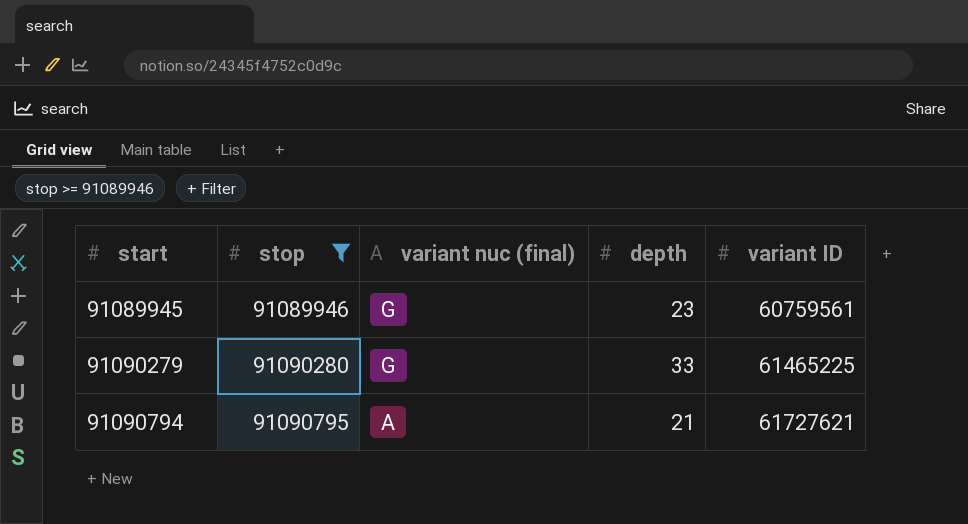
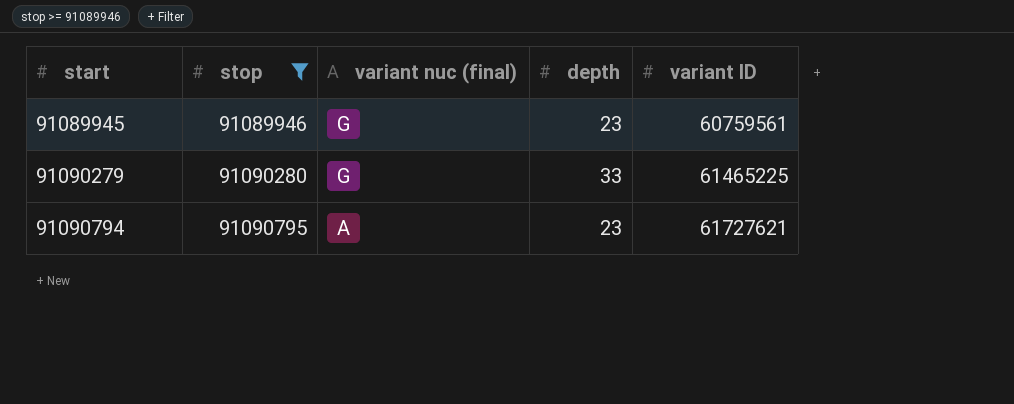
91090794 | depth: 21 -> 23

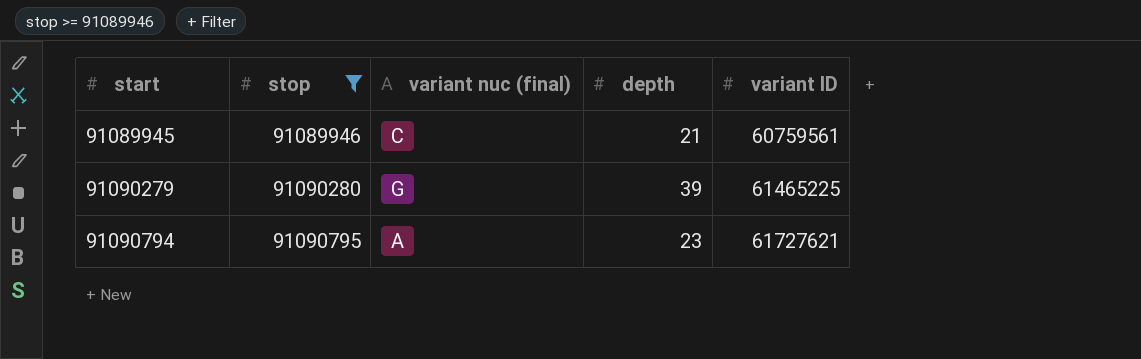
91089945 | variant nuc (final): G -> C
91089945 | depth: 23 -> 21
91090279 | depth: 33 -> 39

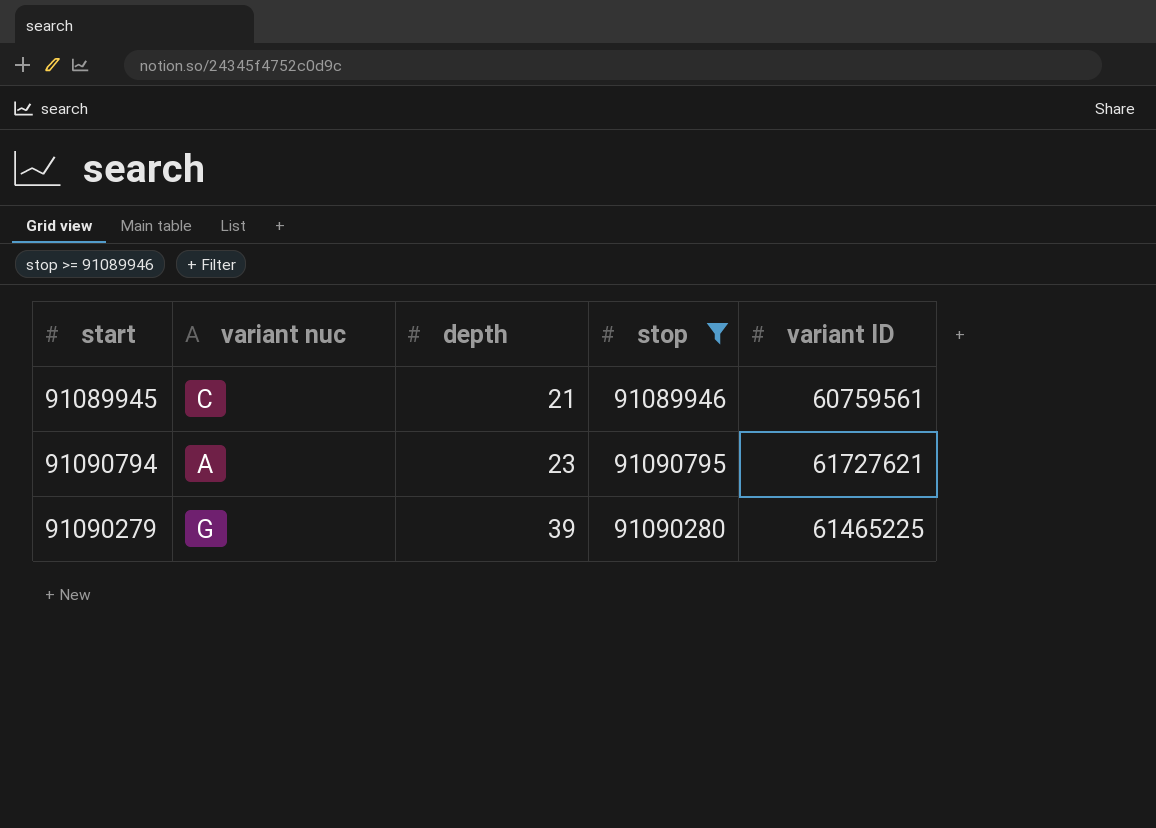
row order: start ascending -> depth ascending
column name: variant nuc (final) -> variant nuc
column stop | position: 2 -> 4

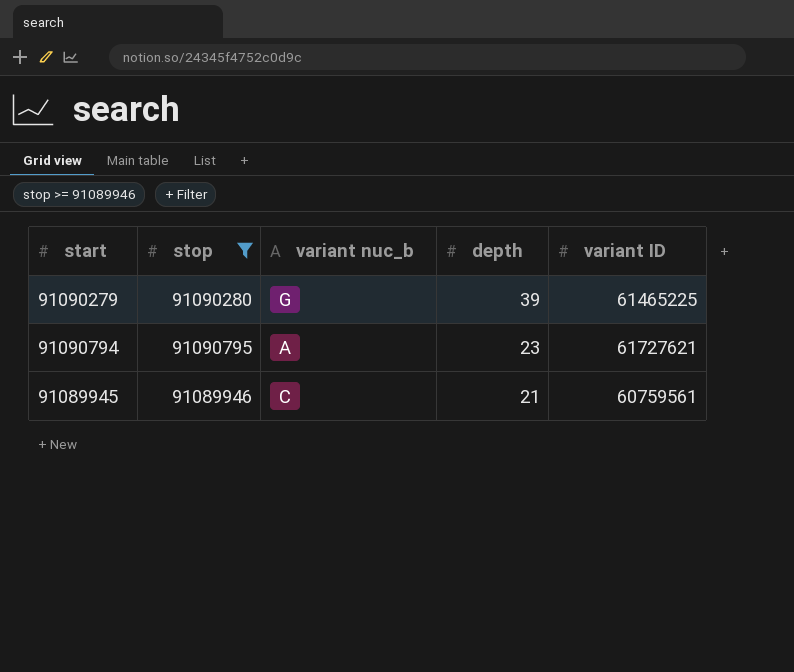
row order: depth ascending -> depth descending
column stop | position: 4 -> 2
column name: variant nuc -> variant nuc_b

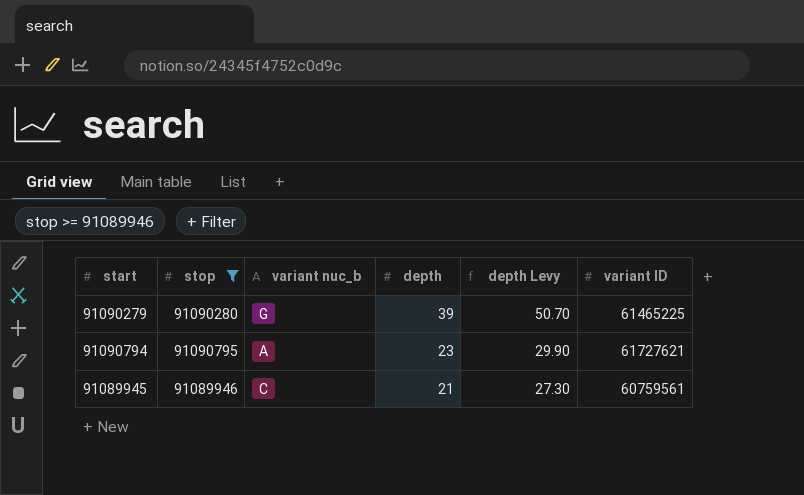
column depth Levy | formula: none -> [depth] * 1.3

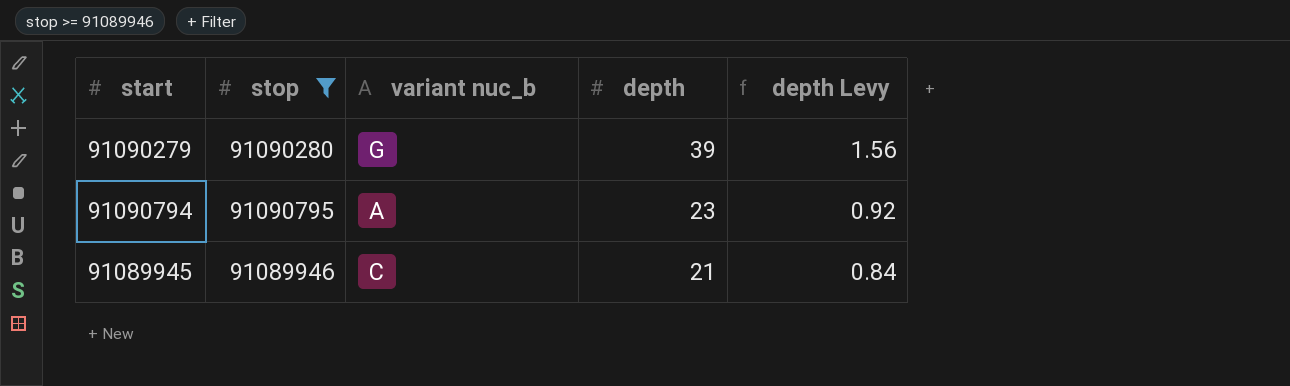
column variant ID | position: 6 -> none
column depth Levy | formula: [depth] * 1.3 -> [depth] * 0.04

